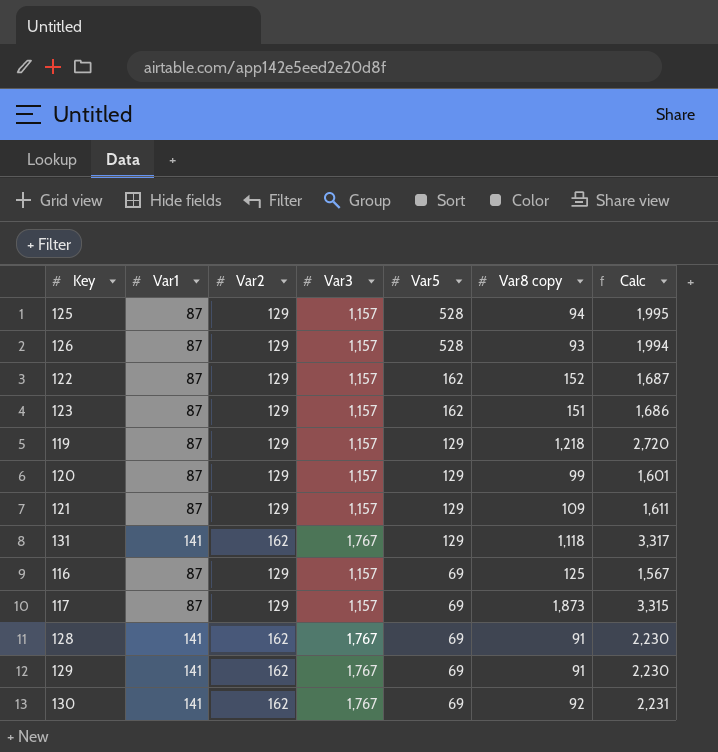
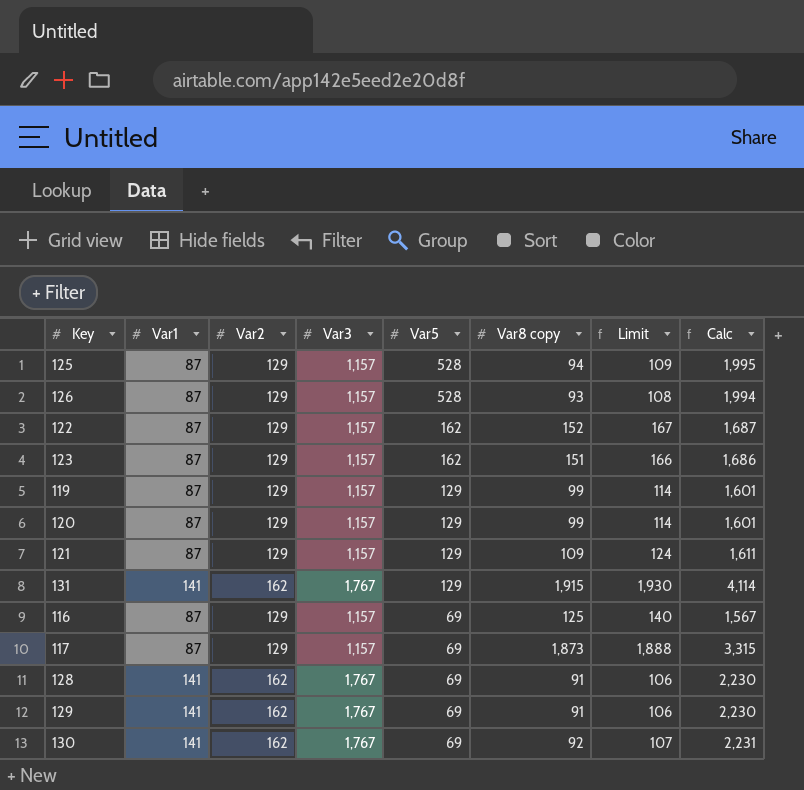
column Limit | formula: none -> [Var8 copy] + 15
119 | Var8 copy: 1,218 -> 99
119 | Calc: 2,720 -> 1,601
131 | Var8 copy: 1,118 -> 1,915
131 | Calc: 3,317 -> 4,114

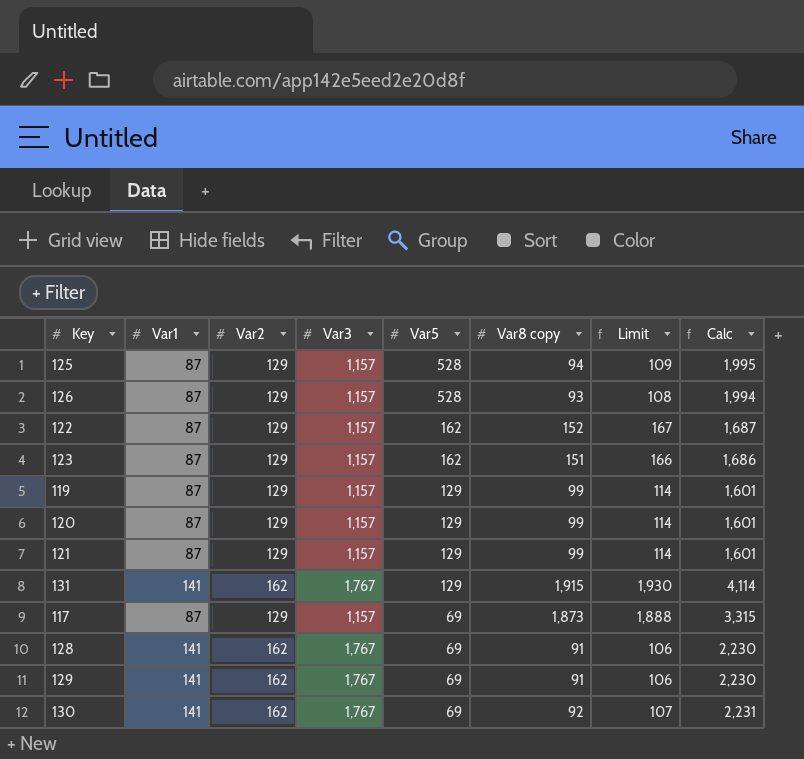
row 116: 87 | 129 | 1,157 | 69 | 125 | 140 | 1,567 -> none
121 | Var8 copy: 109 -> 99
121 | Limit: 124 -> 114
121 | Calc: 1,611 -> 1,601

